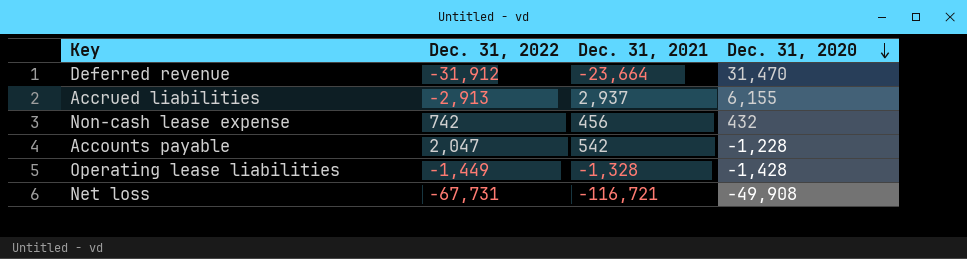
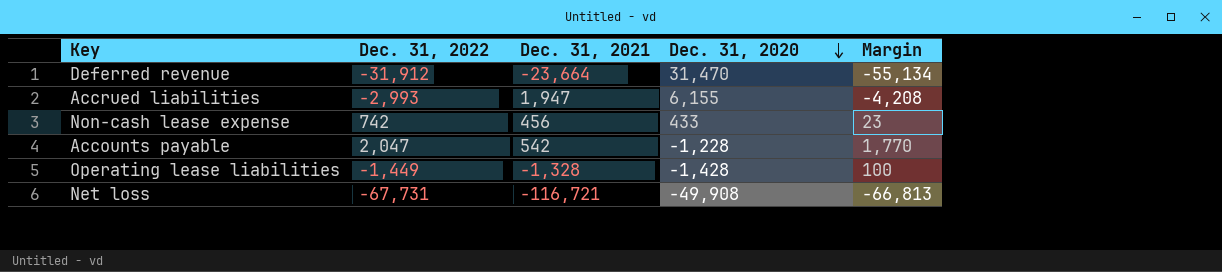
column Margin | formula: none -> [Dec. 31, 2021] - [Dec. 31, 2020]
Accrued liabilities | Dec. 31, 2022: -2,913 -> -2,993
Accrued liabilities | Dec. 31, 2021: 2,937 -> 1,947
Non-cash lease expense | Dec. 31, 2020: 432 -> 433

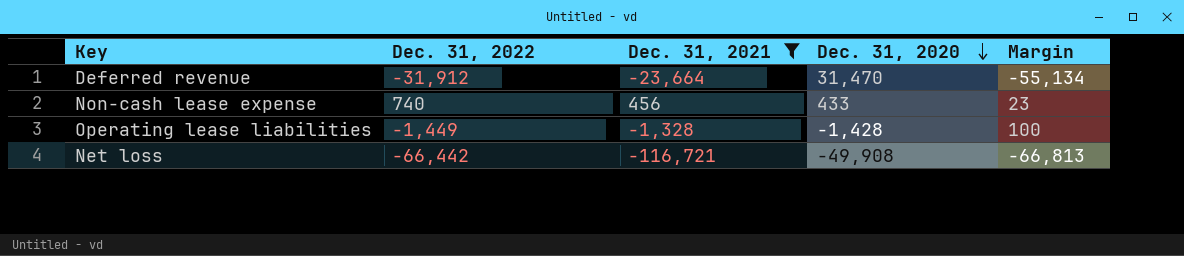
filter: none -> Dec. 31, 2021 <= 456
Non-cash lease expense | Dec. 31, 2022: 742 -> 740
Net loss | Dec. 31, 2022: -67,731 -> -66,442

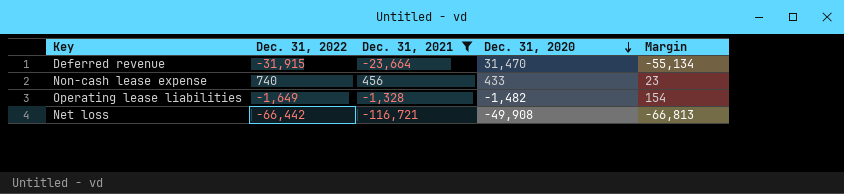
Deferred revenue | Dec. 31, 2022: -31,912 -> -31,915
Operating lease liabilities | Dec. 31, 2022: -1,449 -> -1,649
Operating lease liabilities | Dec. 31, 2020: -1,428 -> -1,482
Operating lease liabilities | Margin: 100 -> 154

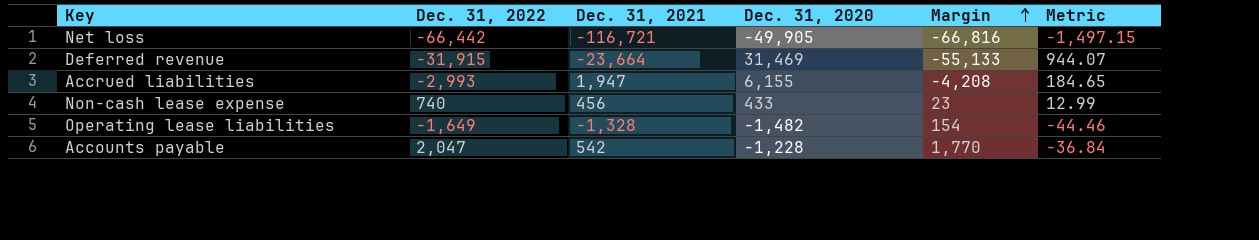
filter: Dec. 31, 2021 <= 456 -> none
row order: Dec. 31, 2020 descending -> Margin ascending
column Metric | formula: none -> [Dec. 31, 2020] * 0.03
Net loss | Dec. 31, 2020: -49,908 -> -49,905
Net loss | Margin: -66,813 -> -66,816
Deferred revenue | Dec. 31, 2020: 31,470 -> 31,469
Deferred revenue | Margin: -55,134 -> -55,133

